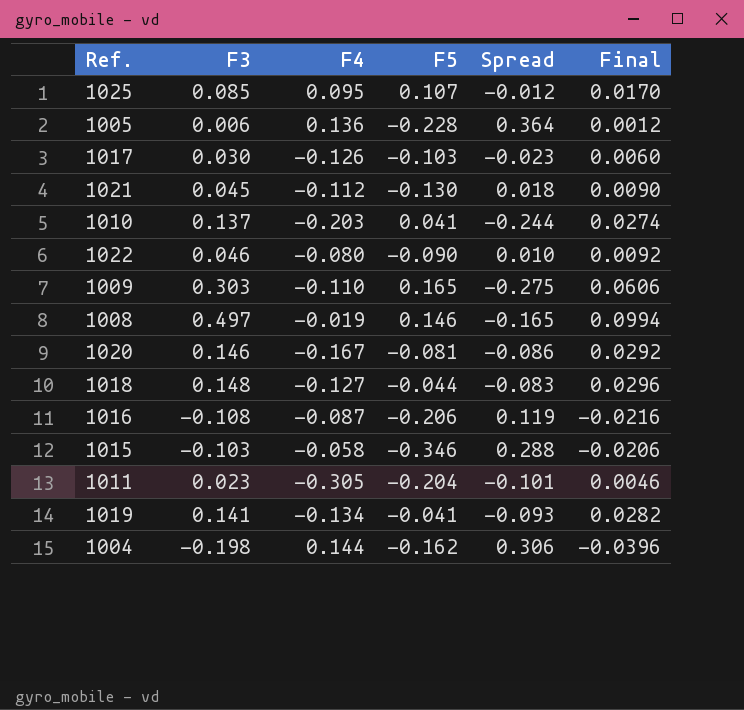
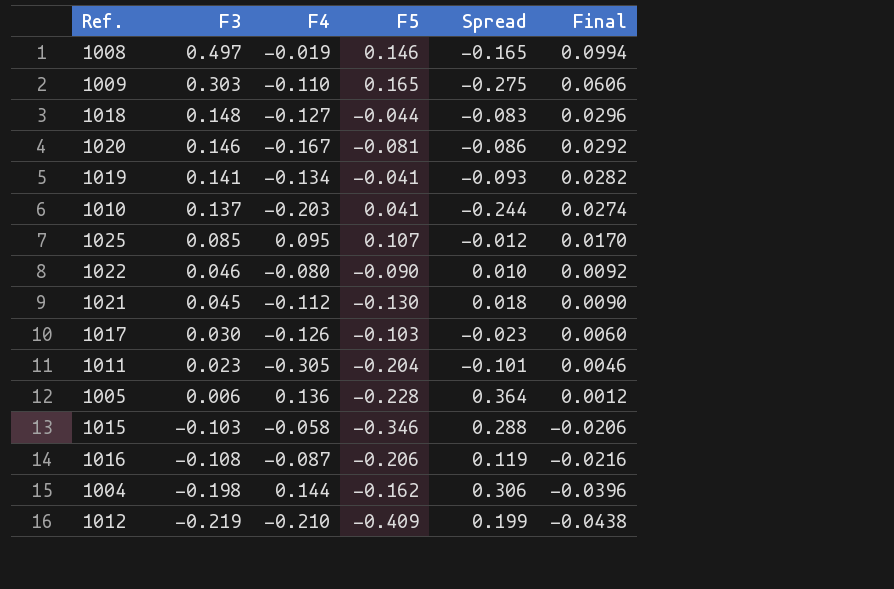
row order: none -> F3 descending
row 1012: none -> -0.219 | -0.210 | -0.409 | 0.199 | -0.0438

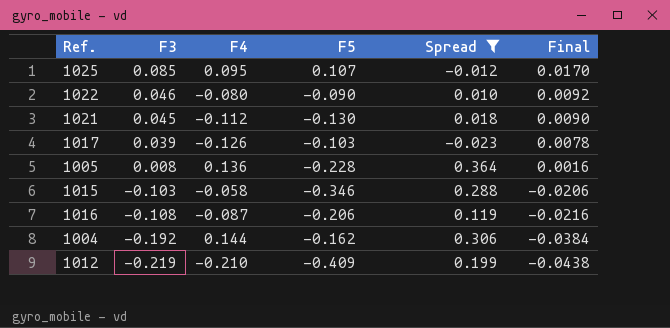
filter: none -> Spread >= -0.023
1017 | F3: 0.030 -> 0.039
1017 | Final: 0.0060 -> 0.0078
1005 | F3: 0.006 -> 0.008
1005 | Final: 0.0012 -> 0.0016
1004 | F3: -0.198 -> -0.192
1004 | Final: -0.0396 -> -0.0384

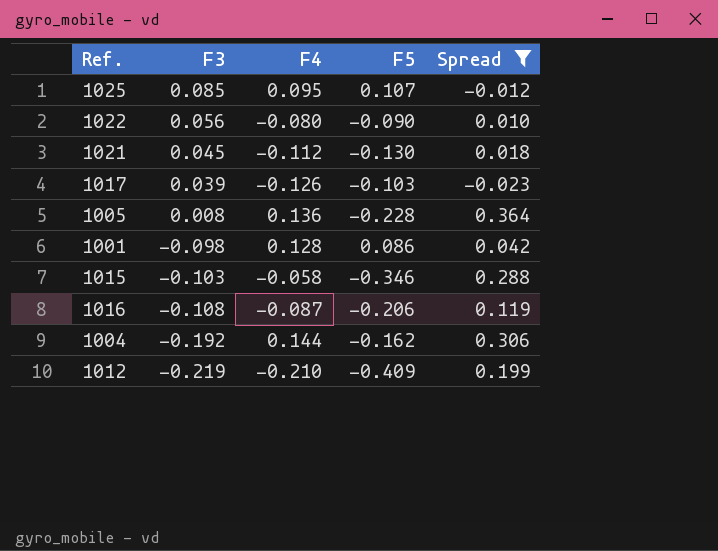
column Final | formula: [F3] * 0.2 -> none
1022 | F3: 0.046 -> 0.056
row 1001: none -> -0.098 | 0.128 | 0.086 | 0.042

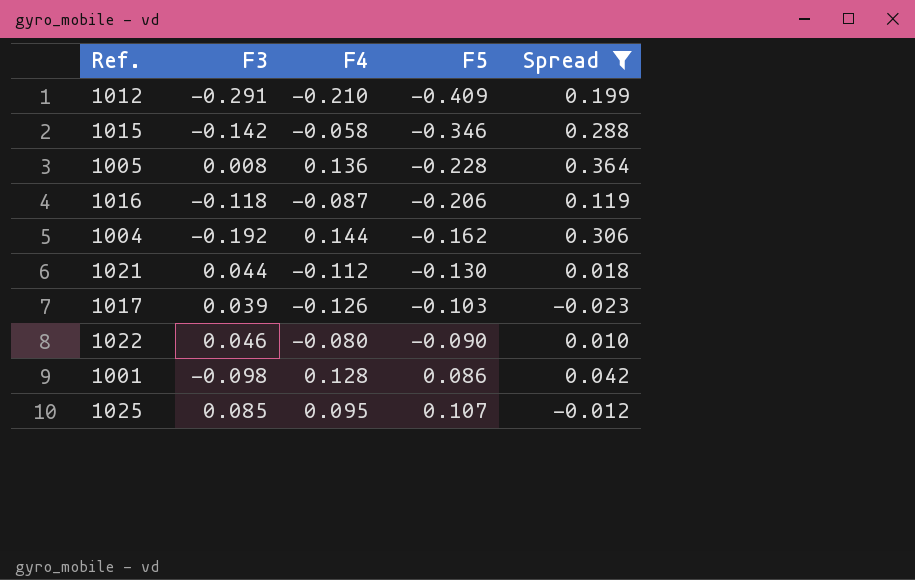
row order: F3 descending -> F5 ascending
1012 | F3: -0.219 -> -0.291
1015 | F3: -0.103 -> -0.142
1016 | F3: -0.108 -> -0.118
1021 | F3: 0.045 -> 0.044
1022 | F3: 0.056 -> 0.046

